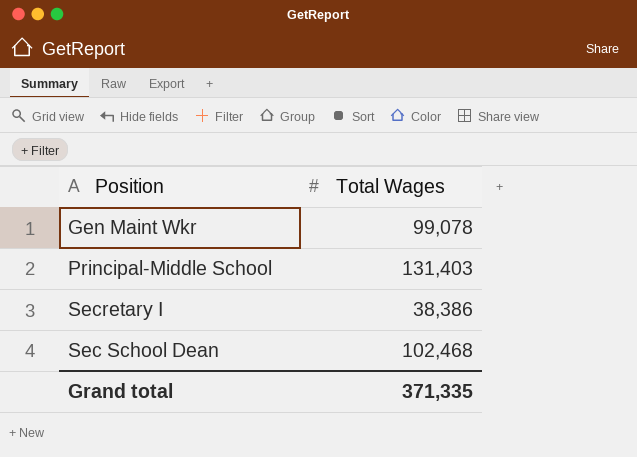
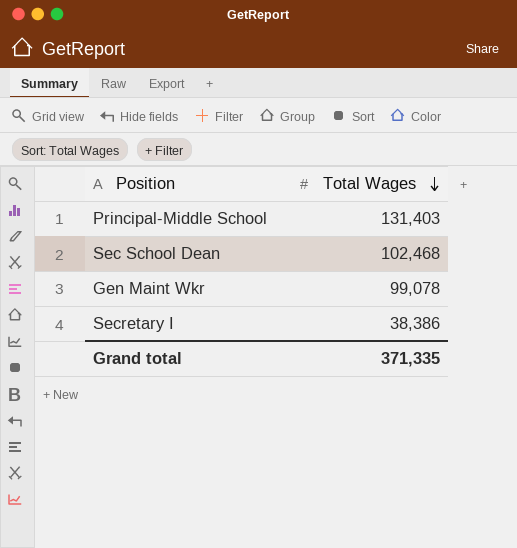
row order: none -> Total Wages descending

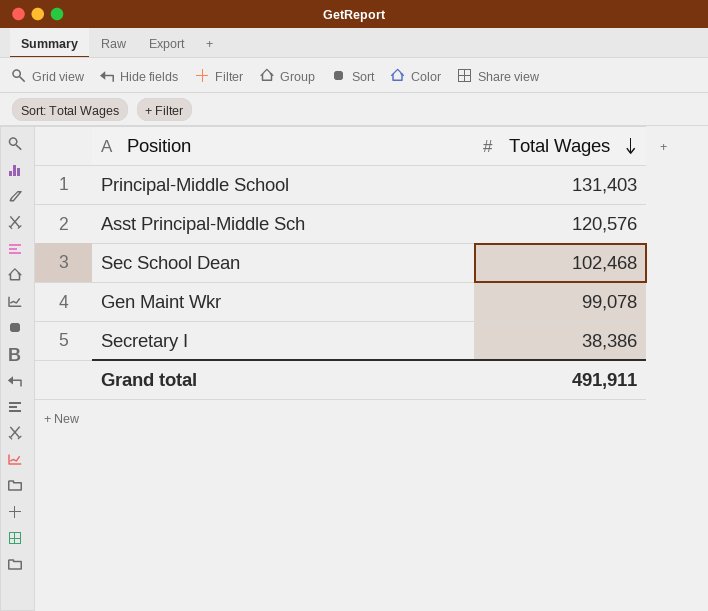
row Asst Principal-Middle Sch: none -> 120,576
Grand total | Total Wages: 371,335 -> 491,911

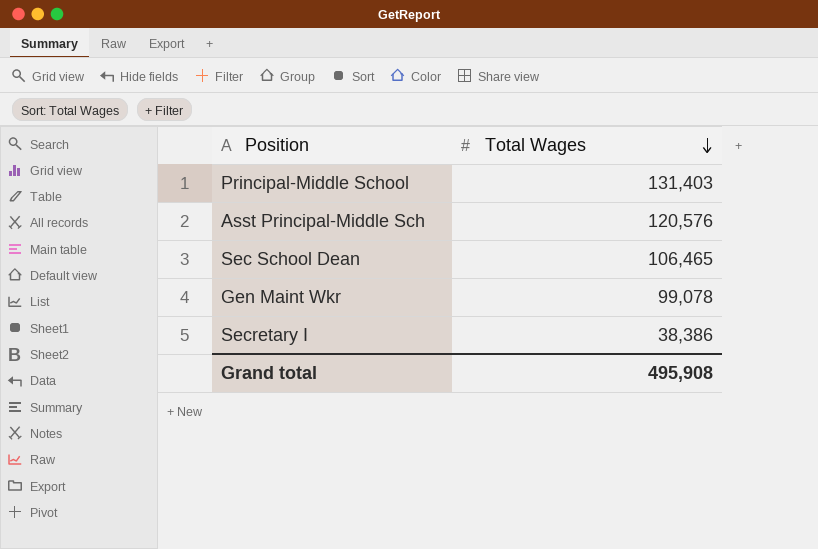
Sec School Dean | Total Wages: 102,468 -> 106,465
Grand total | Total Wages: 491,911 -> 495,908

